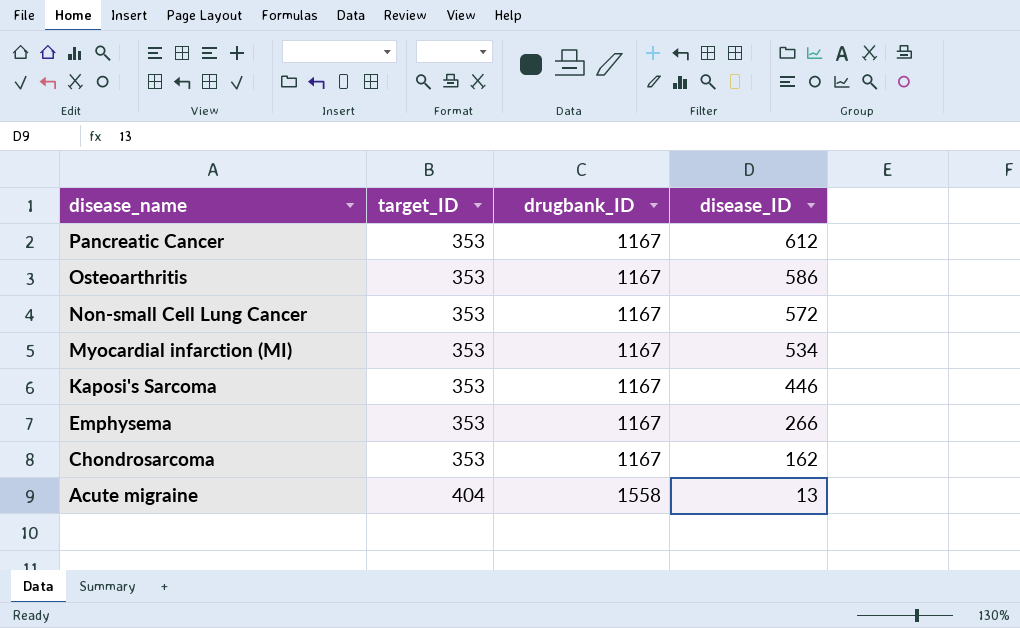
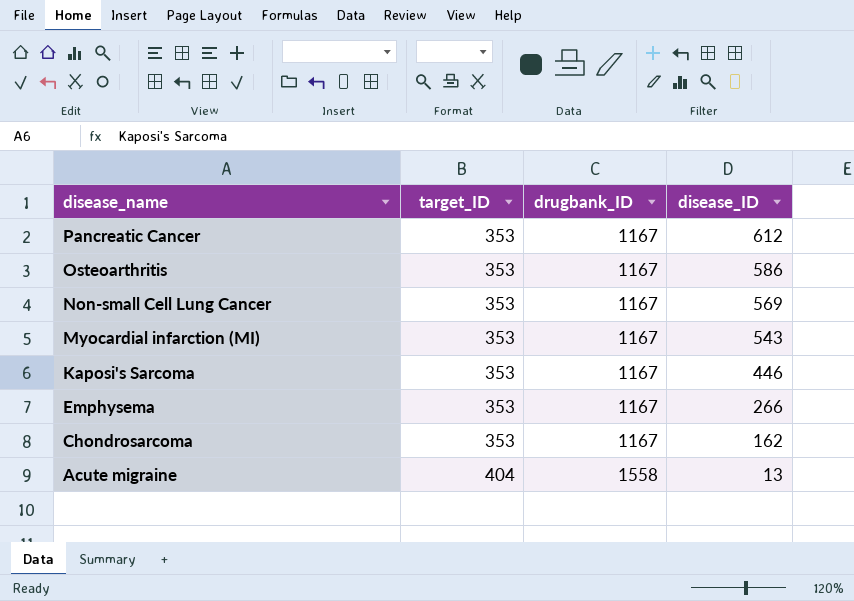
Non-small Cell Lung Cancer | disease_ID: 572 -> 569
Myocardial infarction (MI) | disease_ID: 534 -> 543

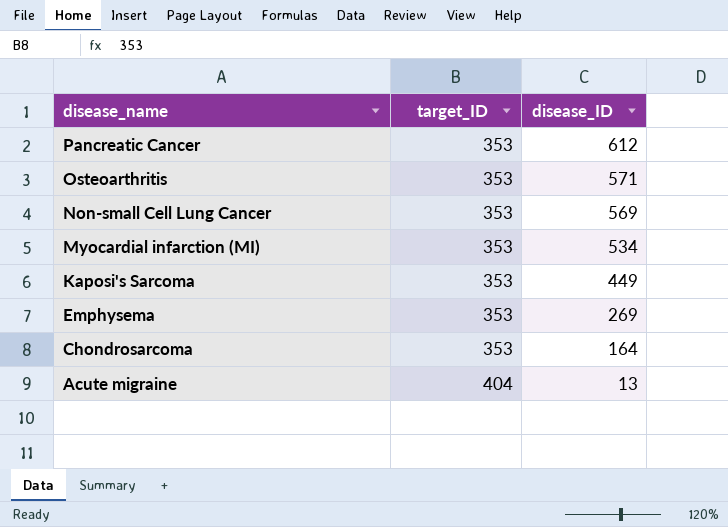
column drugbank_ID | position: 3 -> none
Osteoarthritis | disease_ID: 586 -> 571
Myocardial infarction (MI) | disease_ID: 543 -> 534
Kaposi's Sarcoma | disease_ID: 446 -> 449
Emphysema | disease_ID: 266 -> 269
Chondrosarcoma | disease_ID: 162 -> 164

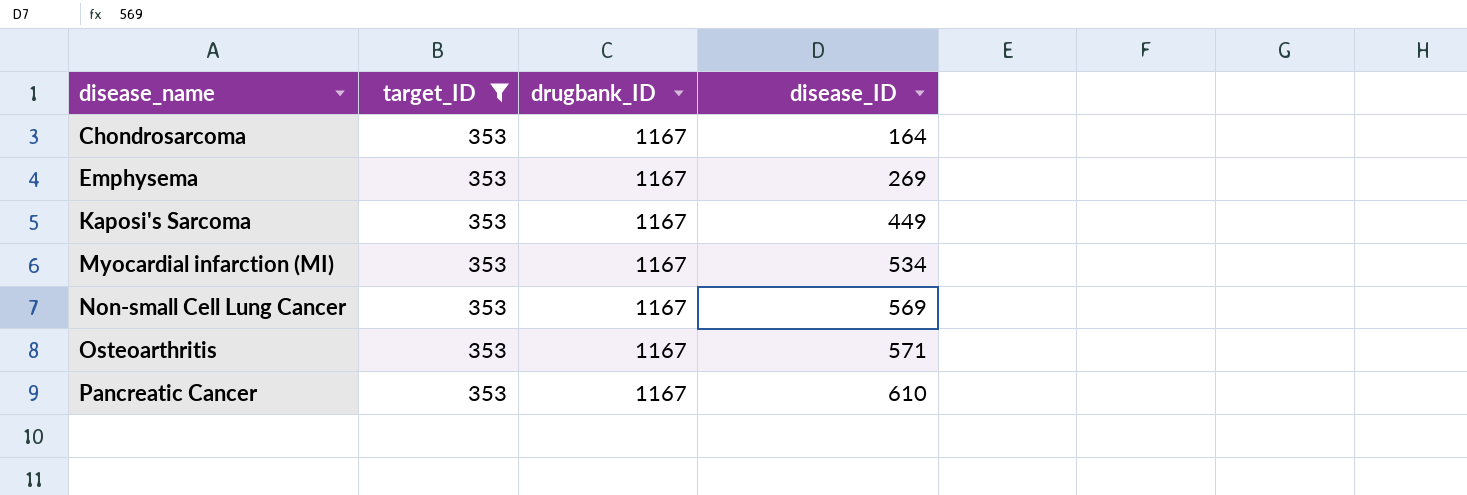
filter: none -> target_ID = 353
row order: disease_name descending -> disease_name ascending
column drugbank_ID | position: none -> 3
Pancreatic Cancer | disease_ID: 612 -> 610

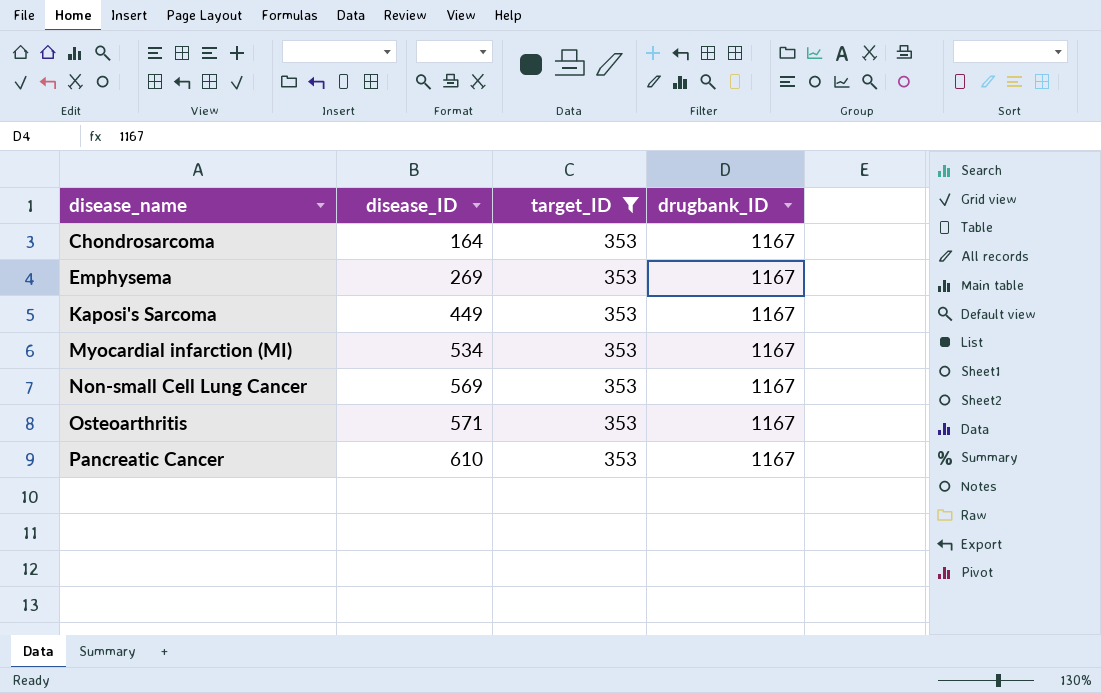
column disease_ID | position: 4 -> 2

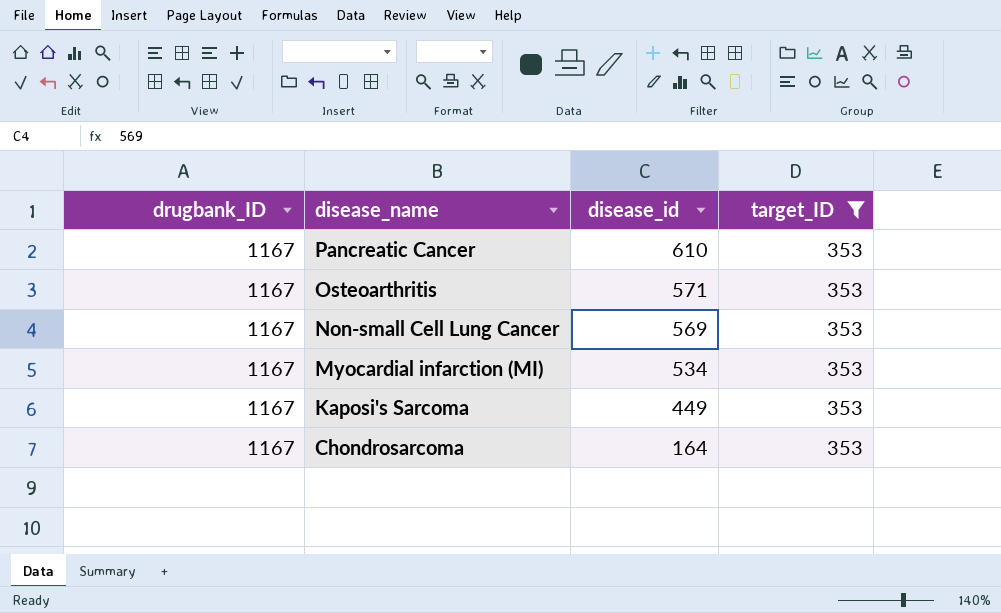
row order: disease_name ascending -> disease_name descending
column drugbank_ID | position: 4 -> 1
column name: disease_ID -> disease_id
row Emphysema: 269 | 353 | 1167 -> none

